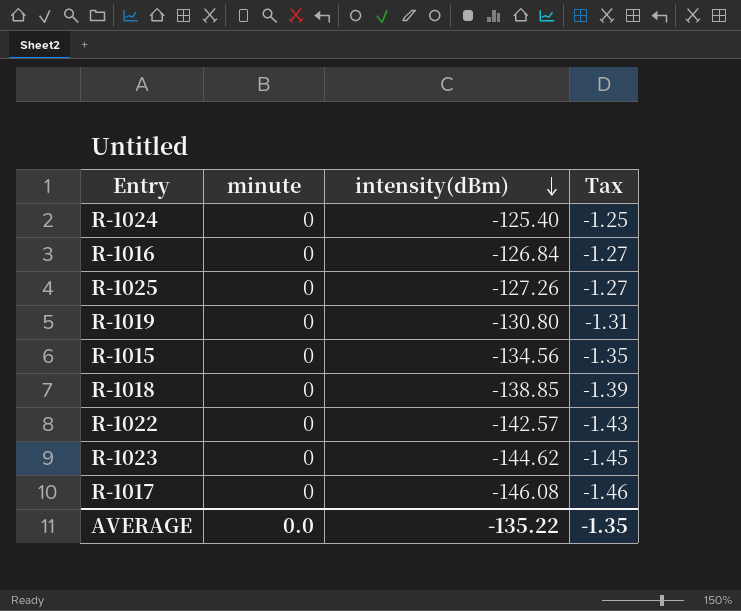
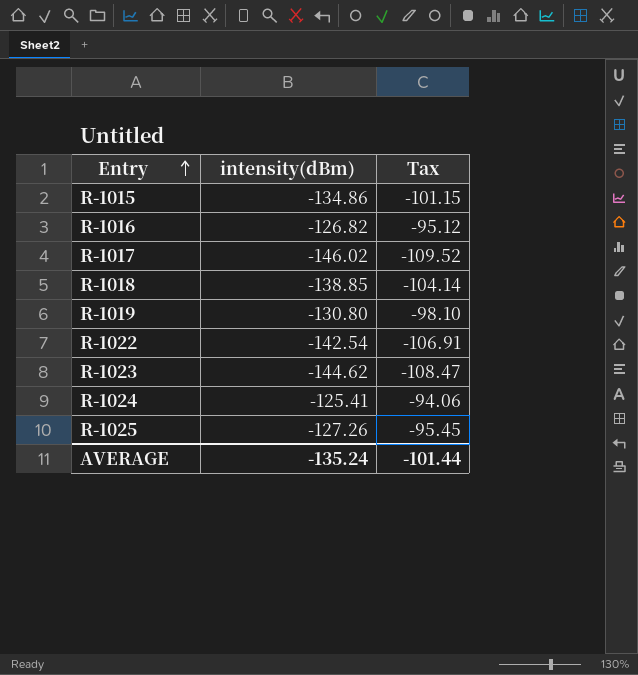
row order: intensity(dBm) descending -> Entry ascending
column minute | position: 2 -> none
column Tax | formula: [intensity(dBm)] * 0.01 -> [intensity(dBm)] * 0.75
R-1015 | intensity(dBm): -134.56 -> -134.86
R-1016 | intensity(dBm): -126.84 -> -126.82
R-1017 | intensity(dBm): -146.08 -> -146.02
R-1022 | intensity(dBm): -142.57 -> -142.54
R-1024 | intensity(dBm): -125.40 -> -125.41
AVERAGE | intensity(dBm): -135.22 -> -135.24
AVERAGE | Tax: -1.35 -> -101.44

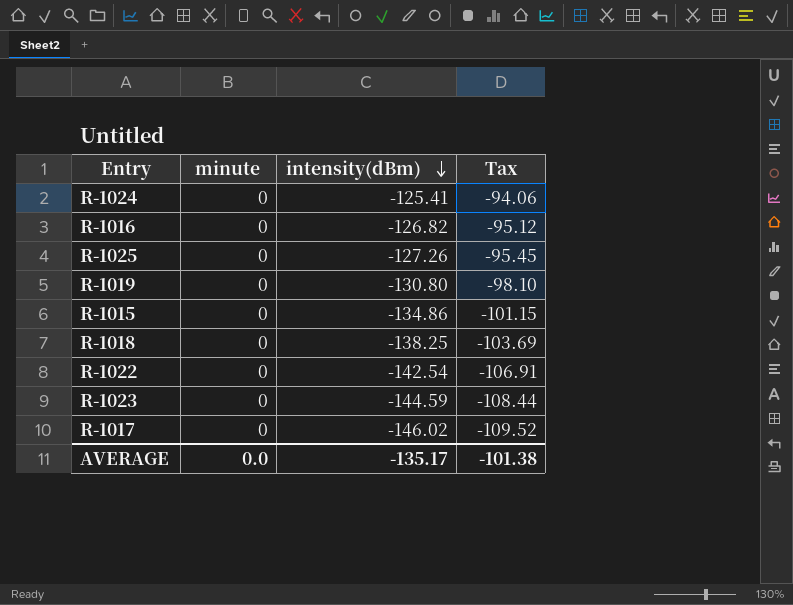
row order: Entry ascending -> intensity(dBm) descending
column minute | position: none -> 2
R-1018 | intensity(dBm): -138.85 -> -138.25
R-1018 | Tax: -104.14 -> -103.69
R-1023 | intensity(dBm): -144.62 -> -144.59
R-1023 | Tax: -108.47 -> -108.44
AVERAGE | intensity(dBm): -135.24 -> -135.17
AVERAGE | Tax: -101.44 -> -101.38

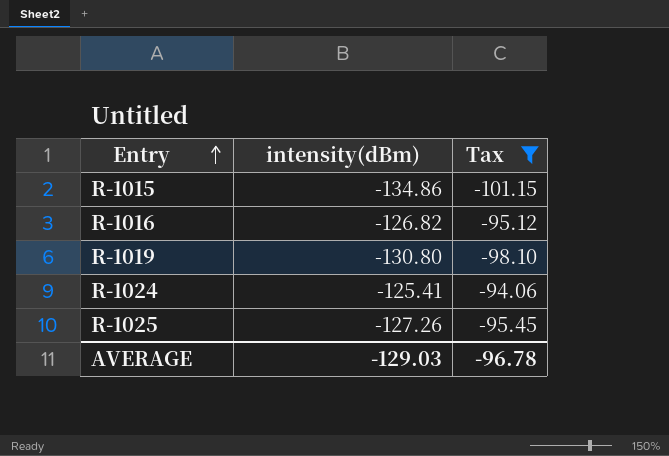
filter: none -> Tax >= -101.15
row order: intensity(dBm) descending -> Entry ascending
column minute | position: 2 -> none
AVERAGE | intensity(dBm): -135.17 -> -129.03
AVERAGE | Tax: -101.38 -> -96.78

